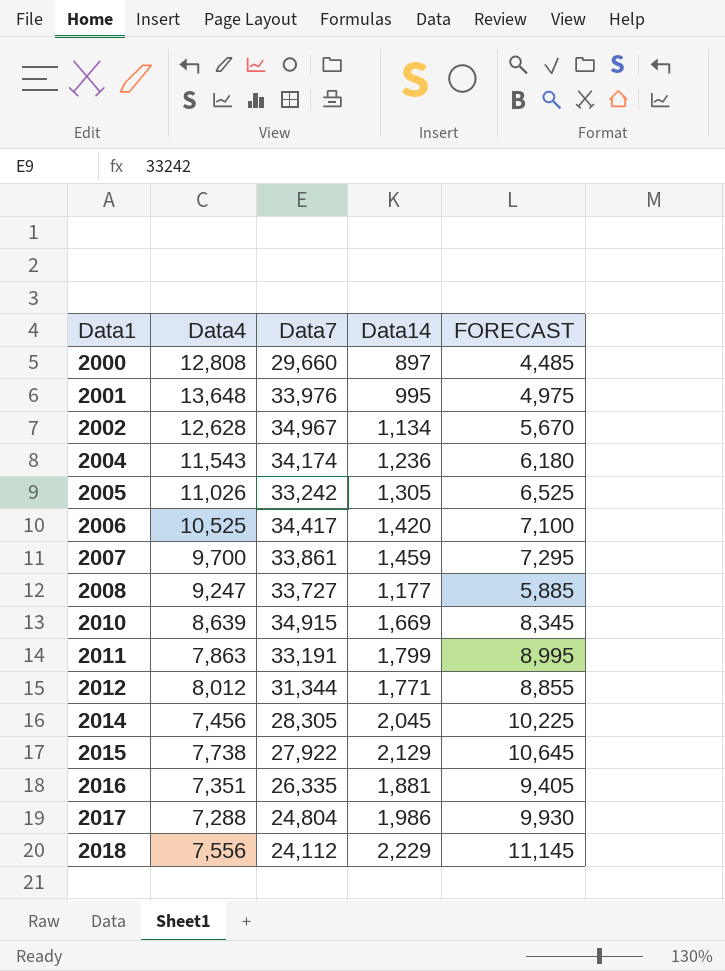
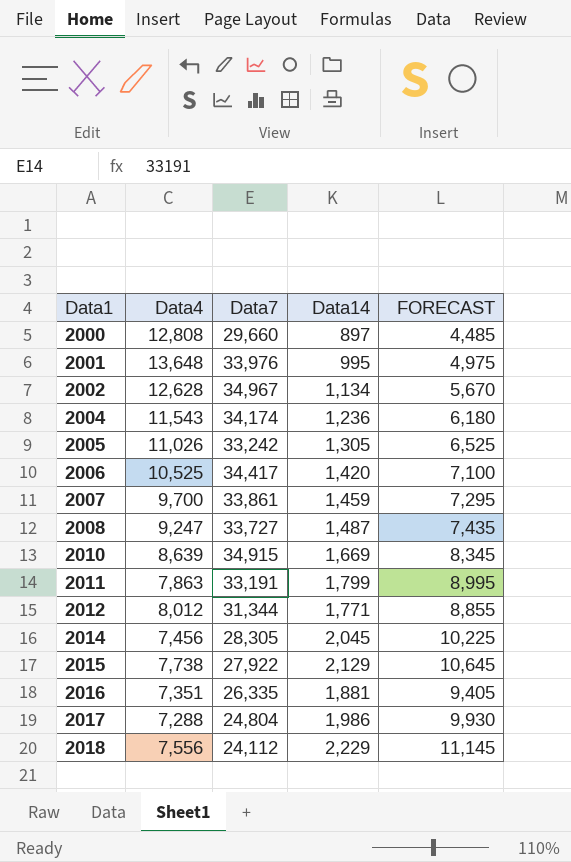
2008 | Data14: 1,177 -> 1,487
2008 | FORECAST: 5,885 -> 7,435

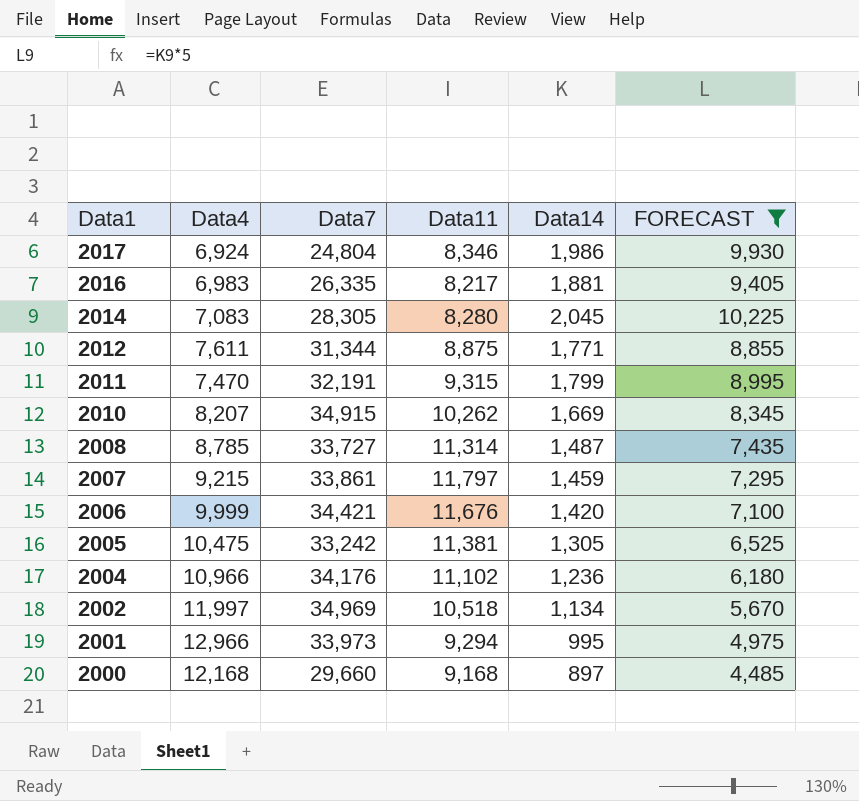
filter: none -> FORECAST <= 10,225
row order: Data1 ascending -> Data1 descending
column Data11 | position: none -> 4
2017 | Data4: 7,288 -> 6,924
2016 | Data4: 7,351 -> 6,983
2014 | Data4: 7,456 -> 7,083
2012 | Data4: 8,012 -> 7,611
2011 | Data4: 7,863 -> 7,470
2011 | Data7: 33,191 -> 32,191
2010 | Data4: 8,639 -> 8,207
2008 | Data4: 9,247 -> 8,785
2007 | Data4: 9,700 -> 9,215
2006 | Data4: 10,525 -> 9,999
2006 | Data7: 34,417 -> 34,421
2005 | Data4: 11,026 -> 10,475
2004 | Data4: 11,543 -> 10,966
2004 | Data7: 34,174 -> 34,176
2002 | Data4: 12,628 -> 11,997
2002 | Data7: 34,967 -> 34,969
2001 | Data4: 13,648 -> 12,966
2001 | Data7: 33,976 -> 33,973
2000 | Data4: 12,808 -> 12,168

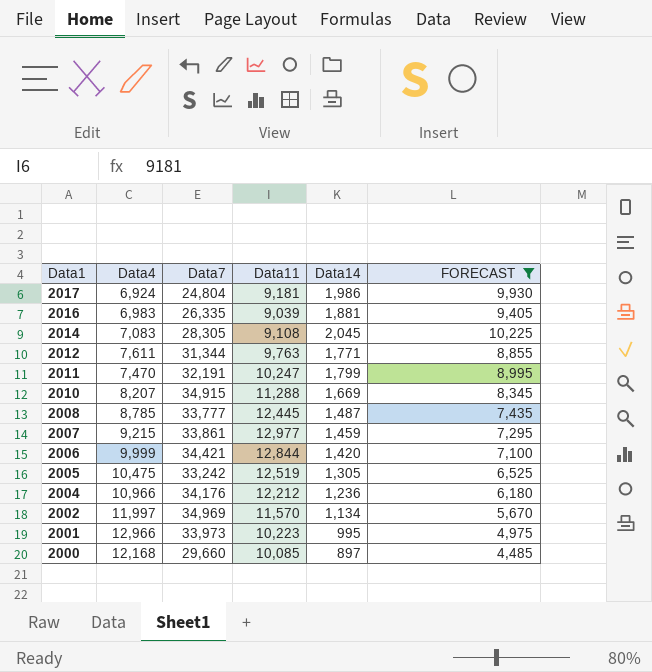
2017 | Data11: 8,346 -> 9,181
2016 | Data11: 8,217 -> 9,039
2014 | Data11: 8,280 -> 9,108
2012 | Data11: 8,875 -> 9,763
2011 | Data11: 9,315 -> 10,247
2010 | Data11: 10,262 -> 11,288
2008 | Data7: 33,727 -> 33,777
2008 | Data11: 11,314 -> 12,445
2007 | Data11: 11,797 -> 12,977
2006 | Data11: 11,676 -> 12,844
2005 | Data11: 11,381 -> 12,519
2004 | Data11: 11,102 -> 12,212
2002 | Data11: 10,518 -> 11,570
2001 | Data11: 9,294 -> 10,223
2000 | Data11: 9,168 -> 10,085

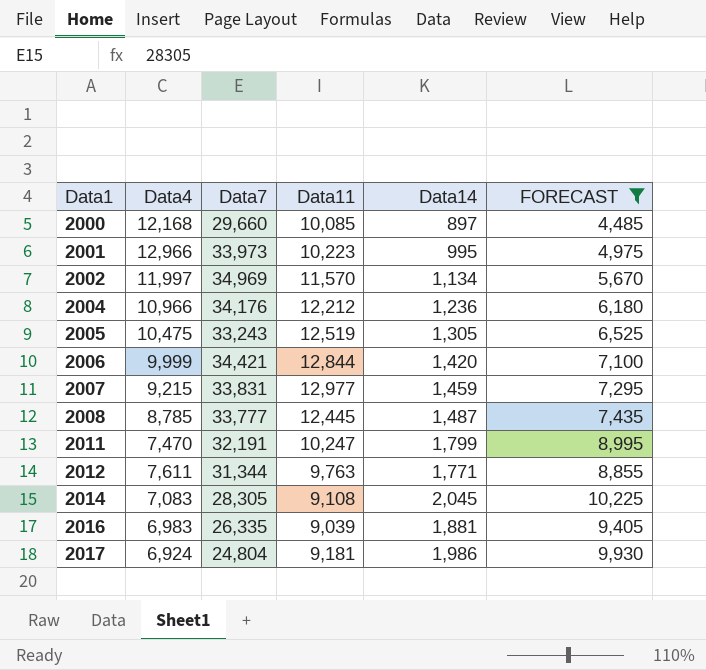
row order: Data1 descending -> Data1 ascending
row 2010: 8,207 | 34,915 | 11,288 | 1,669 | 8,345 -> none
2005 | Data7: 33,242 -> 33,243
2007 | Data7: 33,861 -> 33,831

